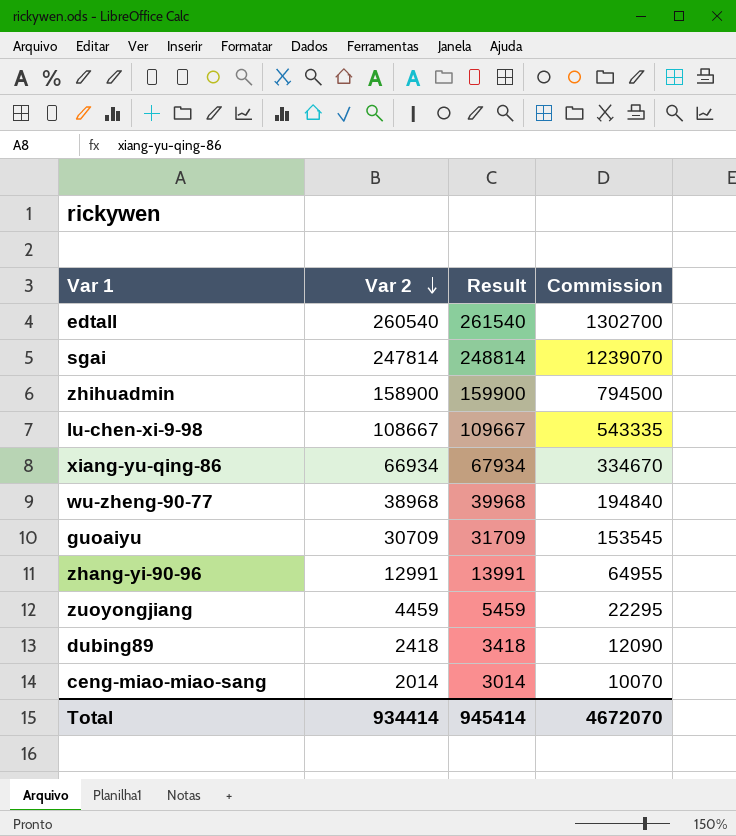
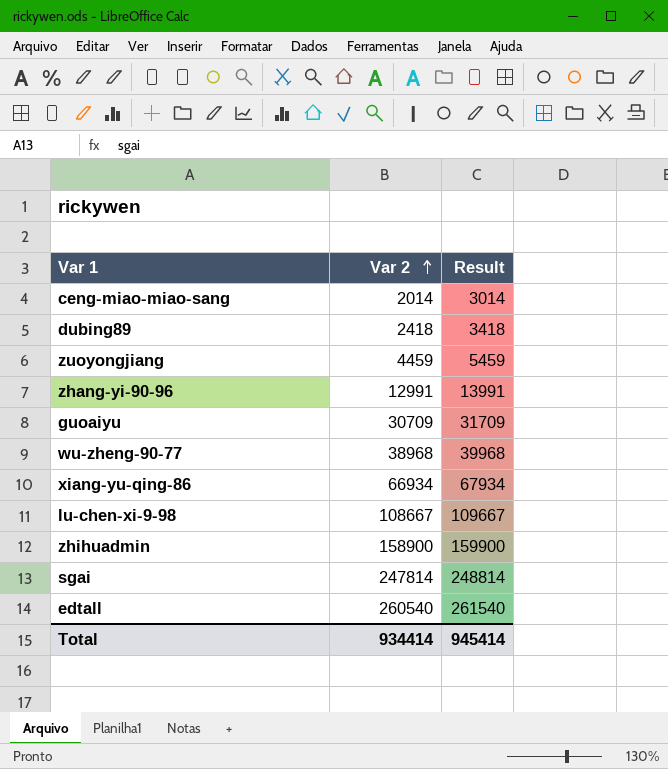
row order: Var 2 descending -> Var 2 ascending
column Commission | formula: [Var 2] * 5 -> none

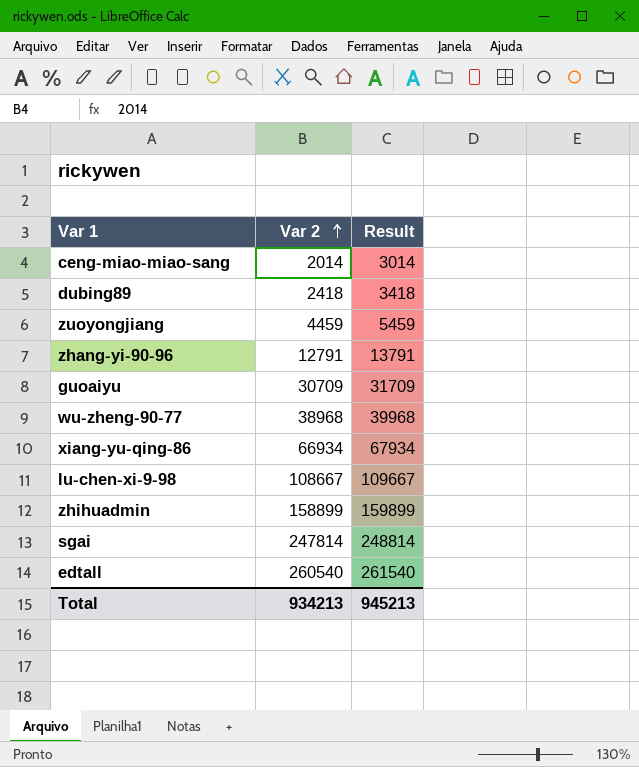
zhang-yi-90-96 | Var 2: 12991 -> 12791
zhang-yi-90-96 | Result: 13991 -> 13791
zhihuadmin | Var 2: 158900 -> 158899
zhihuadmin | Result: 159900 -> 159899
Total | Var 2: 934414 -> 934213
Total | Result: 945414 -> 945213

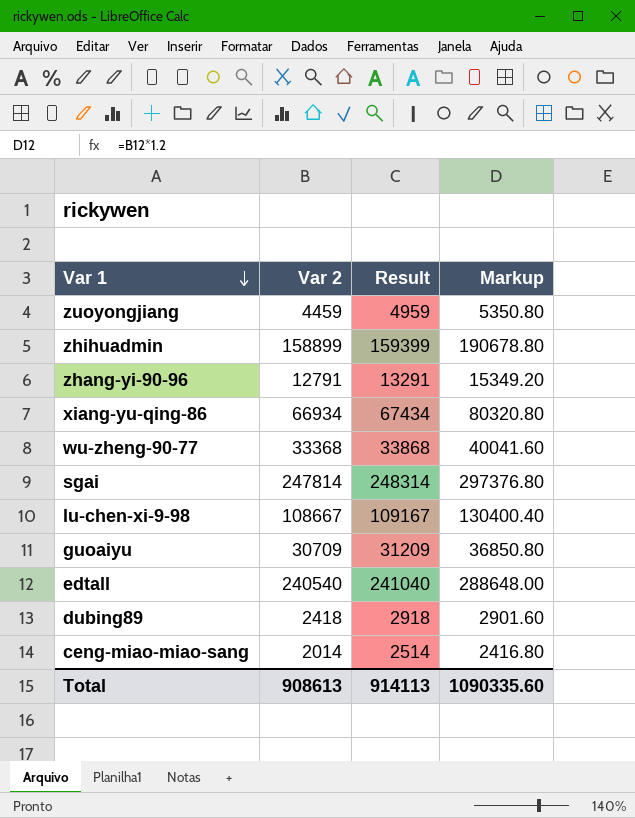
row order: Var 2 ascending -> Var 1 descending
column Result | formula: [Var 2] + 1000 -> [Var 2] + 500
column Markup | formula: none -> [Var 2] * 1.2
wu-zheng-90-77 | Var 2: 38968 -> 33368
edtall | Var 2: 260540 -> 240540
Total | Var 2: 934213 -> 908613
Total | Result: 945213 -> 914113

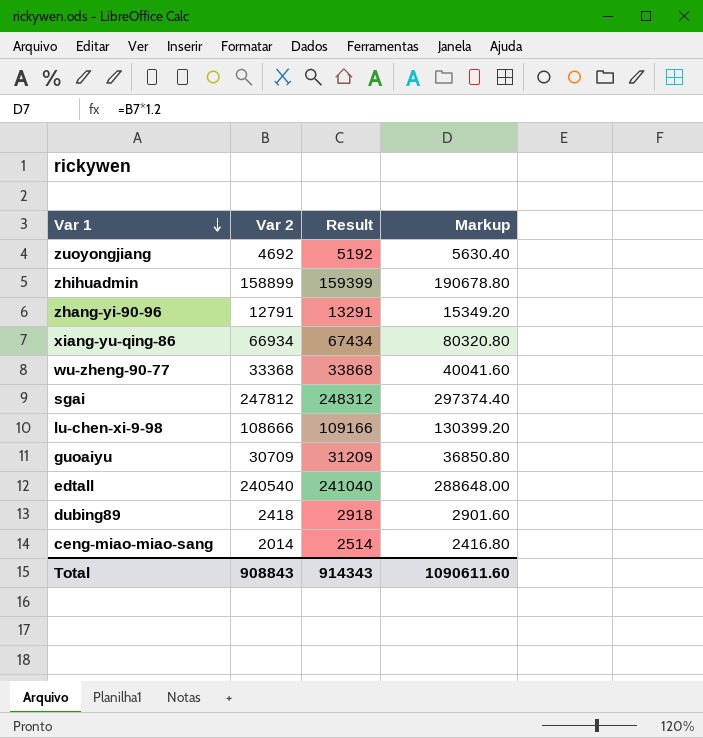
zuoyongjiang | Var 2: 4459 -> 4692
zuoyongjiang | Result: 4959 -> 5192
zuoyongjiang | Markup: 5350.80 -> 5630.40
sgai | Var 2: 247814 -> 247812
sgai | Result: 248314 -> 248312
sgai | Markup: 297376.80 -> 297374.40
lu-chen-xi-9-98 | Var 2: 108667 -> 108666
lu-chen-xi-9-98 | Result: 109167 -> 109166
lu-chen-xi-9-98 | Markup: 130400.40 -> 130399.20
Total | Var 2: 908613 -> 908843
Total | Result: 914113 -> 914343
Total | Markup: 1090335.60 -> 1090611.60

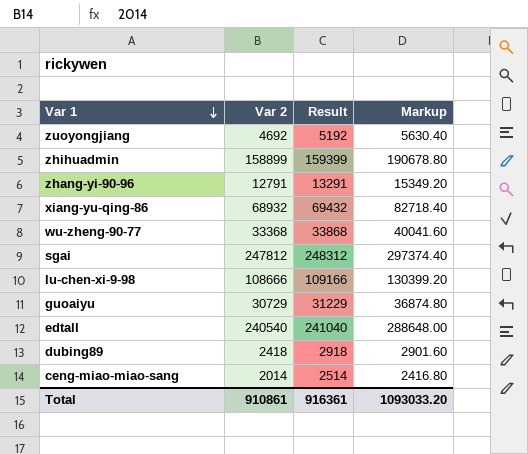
xiang-yu-qing-86 | Var 2: 66934 -> 68932
xiang-yu-qing-86 | Result: 67434 -> 69432
xiang-yu-qing-86 | Markup: 80320.80 -> 82718.40
guoaiyu | Var 2: 30709 -> 30729
guoaiyu | Result: 31209 -> 31229
guoaiyu | Markup: 36850.80 -> 36874.80
Total | Var 2: 908843 -> 910861
Total | Result: 914343 -> 916361
Total | Markup: 1090611.60 -> 1093033.20

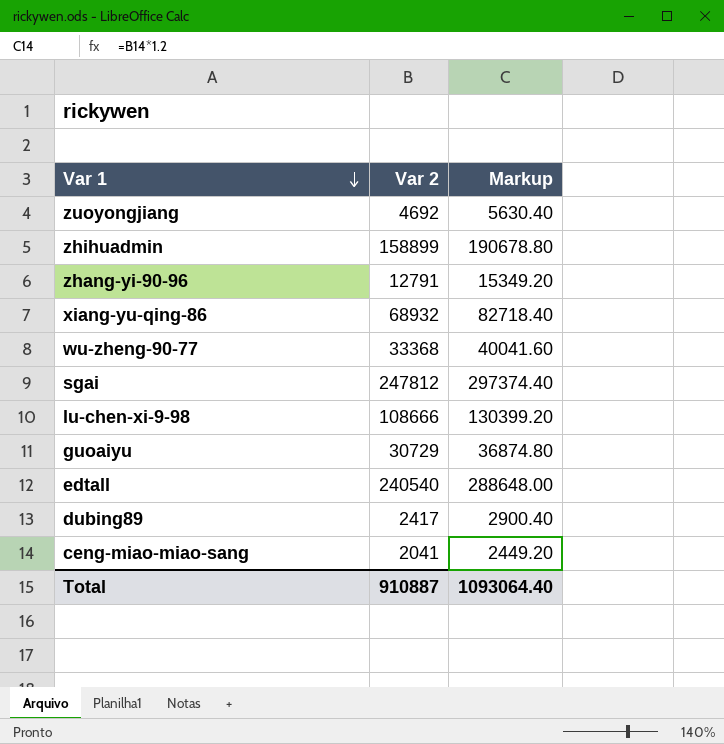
column Result | formula: [Var 2] + 500 -> none
dubing89 | Var 2: 2418 -> 2417
dubing89 | Markup: 2901.60 -> 2900.40
ceng-miao-miao-sang | Var 2: 2014 -> 2041
ceng-miao-miao-sang | Markup: 2416.80 -> 2449.20
Total | Var 2: 910861 -> 910887
Total | Markup: 1093033.20 -> 1093064.40

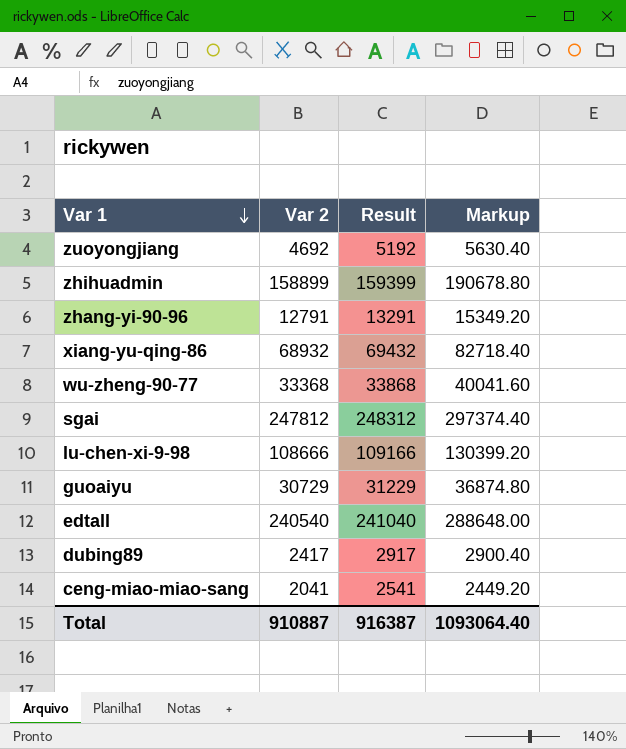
column Result | formula: none -> [Var 2] + 500

